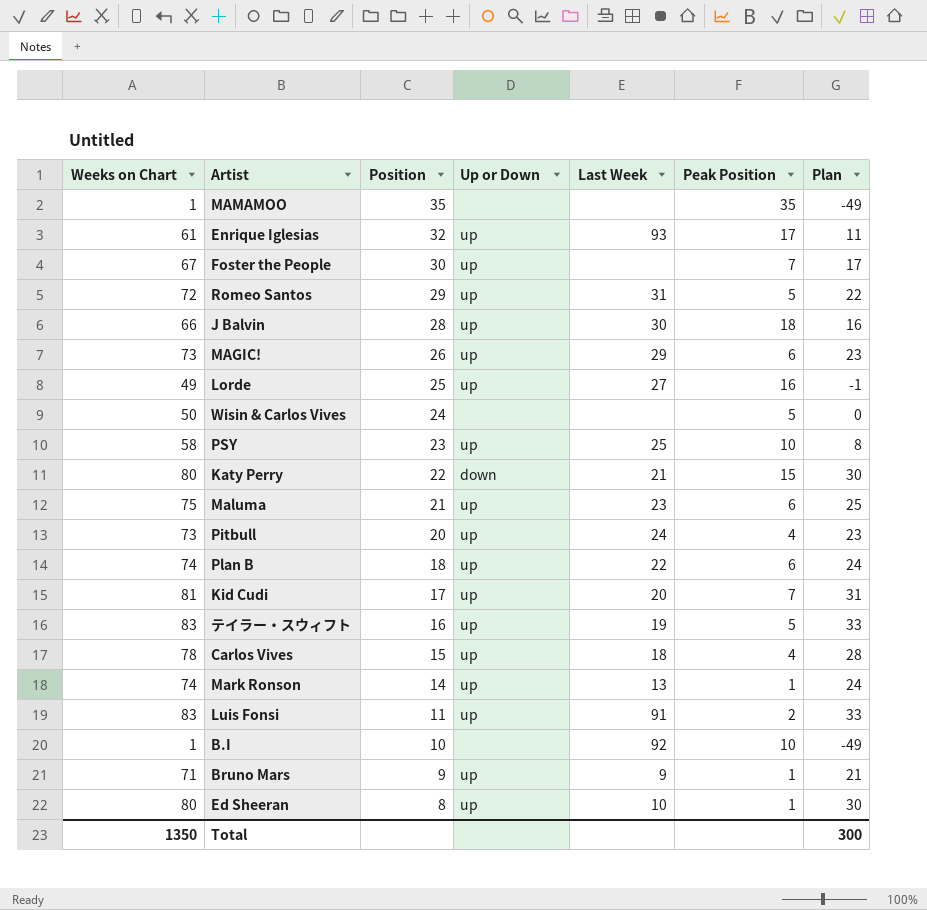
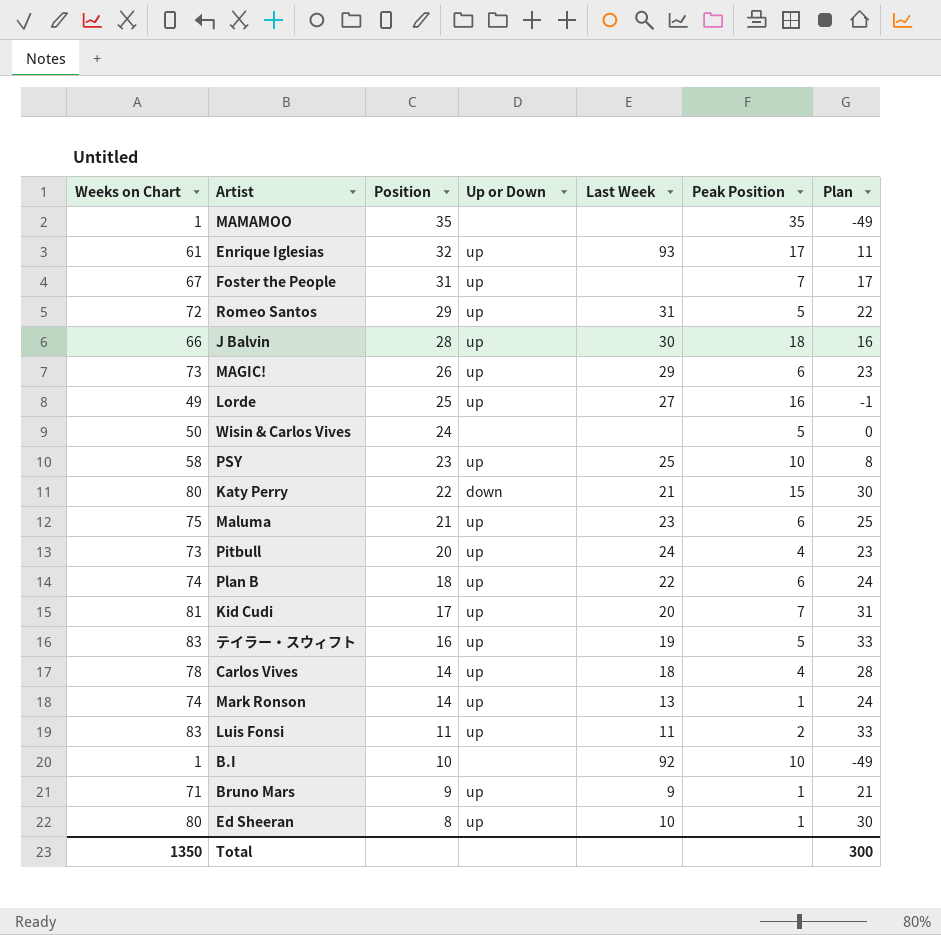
Foster the People | Position: 30 -> 31
Carlos Vives | Position: 15 -> 14
Luis Fonsi | Last Week: 91 -> 11

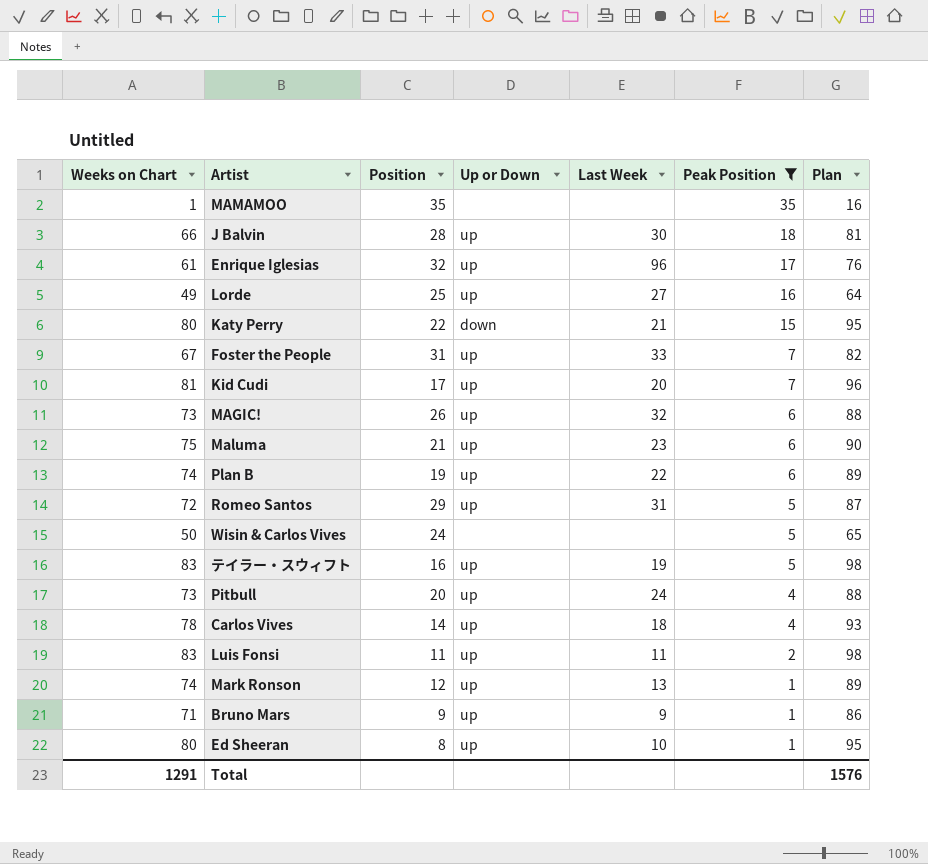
filter: none -> Peak Position != 10
row order: Position descending -> Peak Position descending
column Plan | formula: [Weeks on Chart] - 50 -> [Weeks on Chart] + 15
Enrique Iglesias | Last Week: 93 -> 96
Foster the People | Last Week: none -> 33
MAGIC! | Last Week: 29 -> 32
Plan B | Position: 18 -> 19
Mark Ronson | Position: 14 -> 12
Total | Weeks on Chart: 1350 -> 1291
Total | Plan: 300 -> 1576

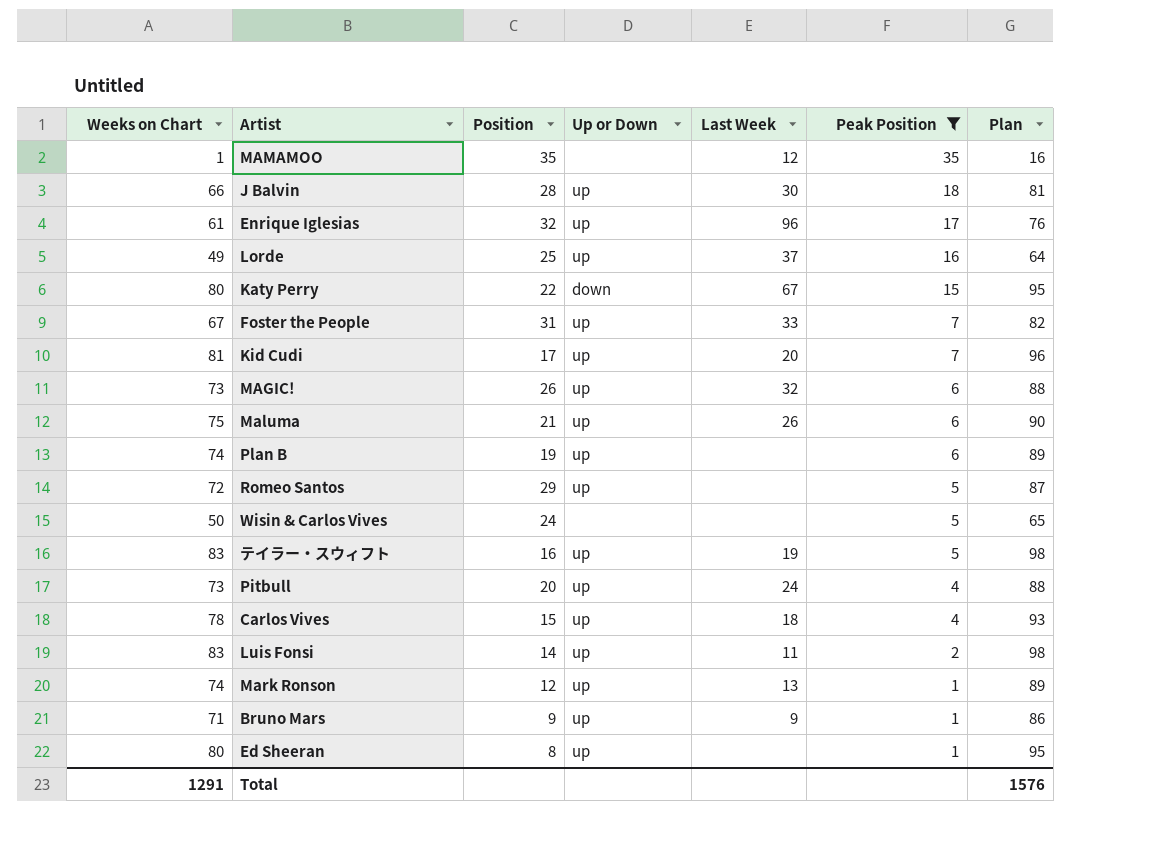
MAMAMOO | Last Week: none -> 12
Lorde | Last Week: 27 -> 37
Katy Perry | Last Week: 21 -> 67
Maluma | Last Week: 23 -> 26
Plan B | Last Week: 22 -> none
Romeo Santos | Last Week: 31 -> none
Carlos Vives | Position: 14 -> 15
Luis Fonsi | Position: 11 -> 14
Ed Sheeran | Last Week: 10 -> none

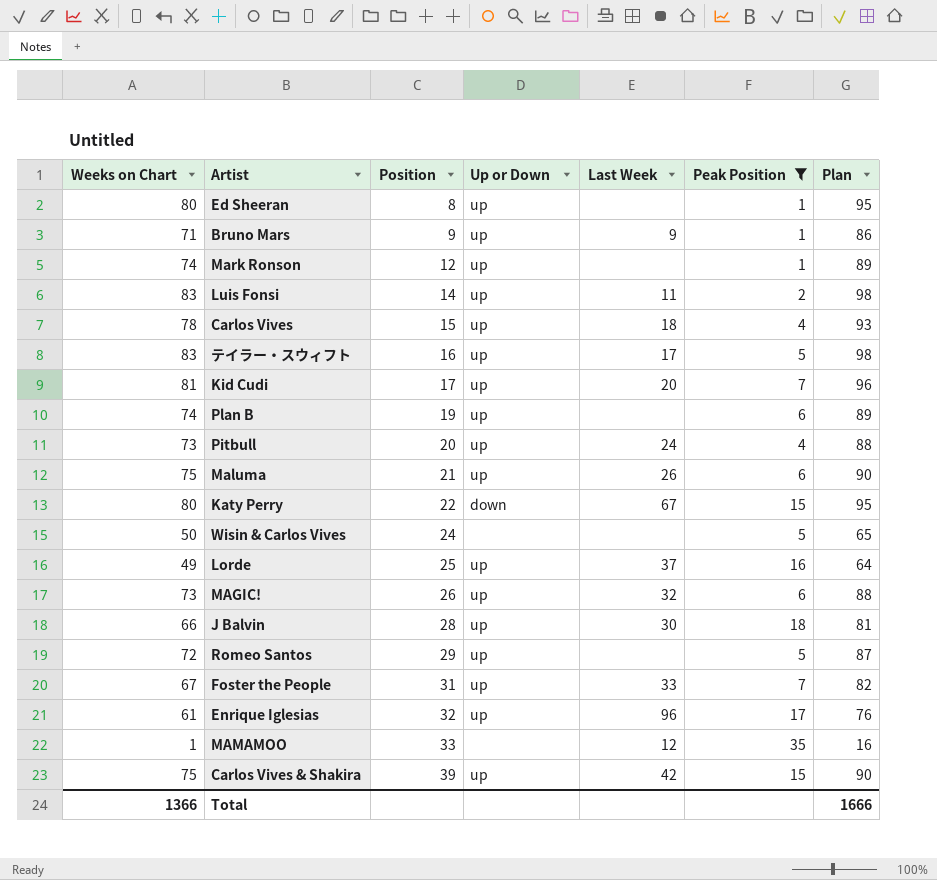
row order: Peak Position descending -> Position ascending
Mark Ronson | Last Week: 13 -> none
テイラー・スウィフト | Last Week: 19 -> 17
MAMAMOO | Position: 35 -> 33
row Carlos Vives & Shakira: none -> 75 | 39 | up | 42 | 15 | 90
Total | Weeks on Chart: 1291 -> 1366
Total | Plan: 1576 -> 1666

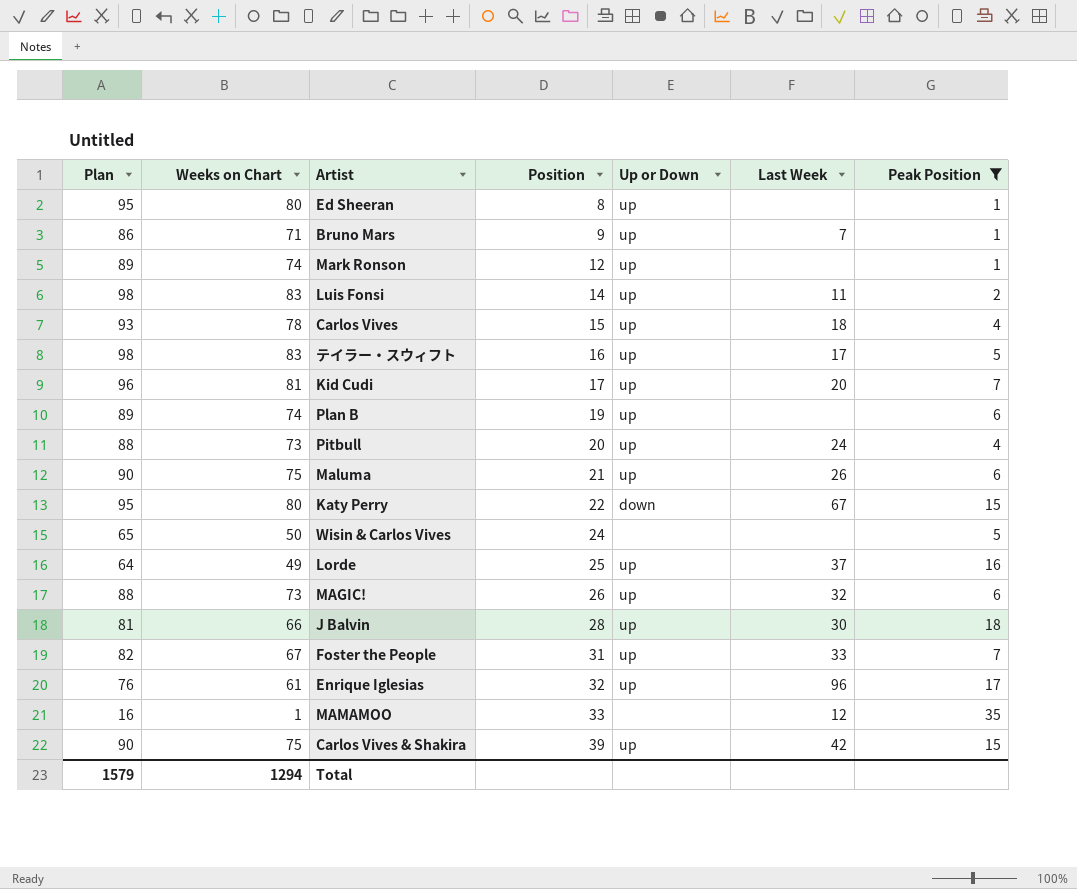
column Plan | position: 7 -> 1
row Romeo Santos: 72 | 29 | up | none | 5 | 87 -> none
Bruno Mars | Last Week: 9 -> 7
Total | Plan: 1666 -> 1579
Total | Weeks on Chart: 1366 -> 1294

